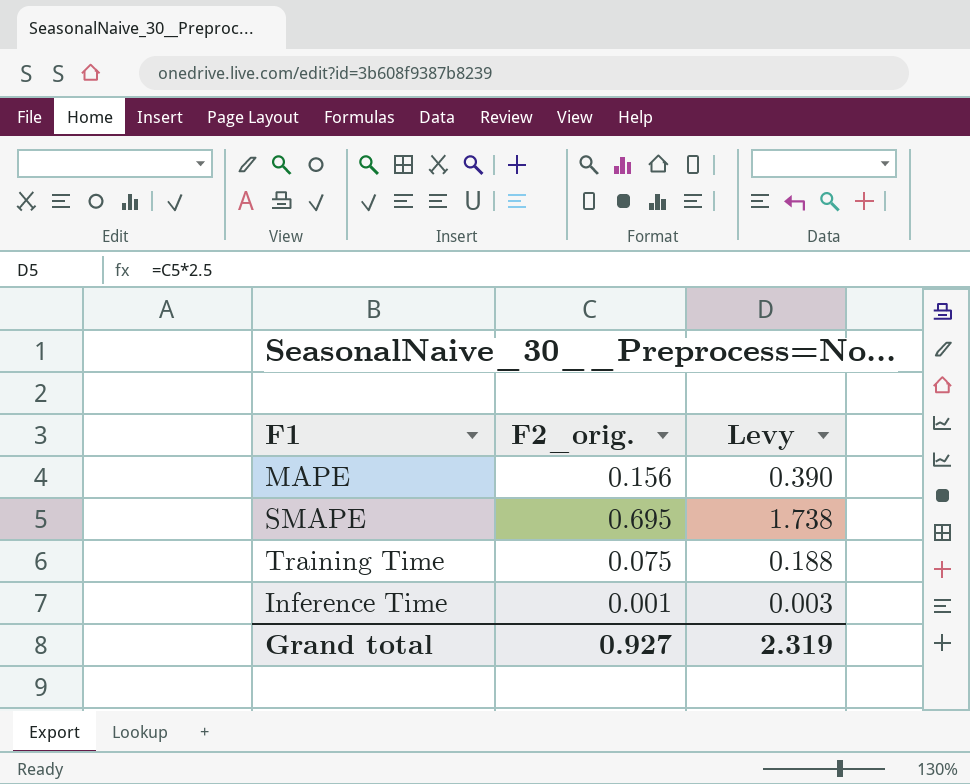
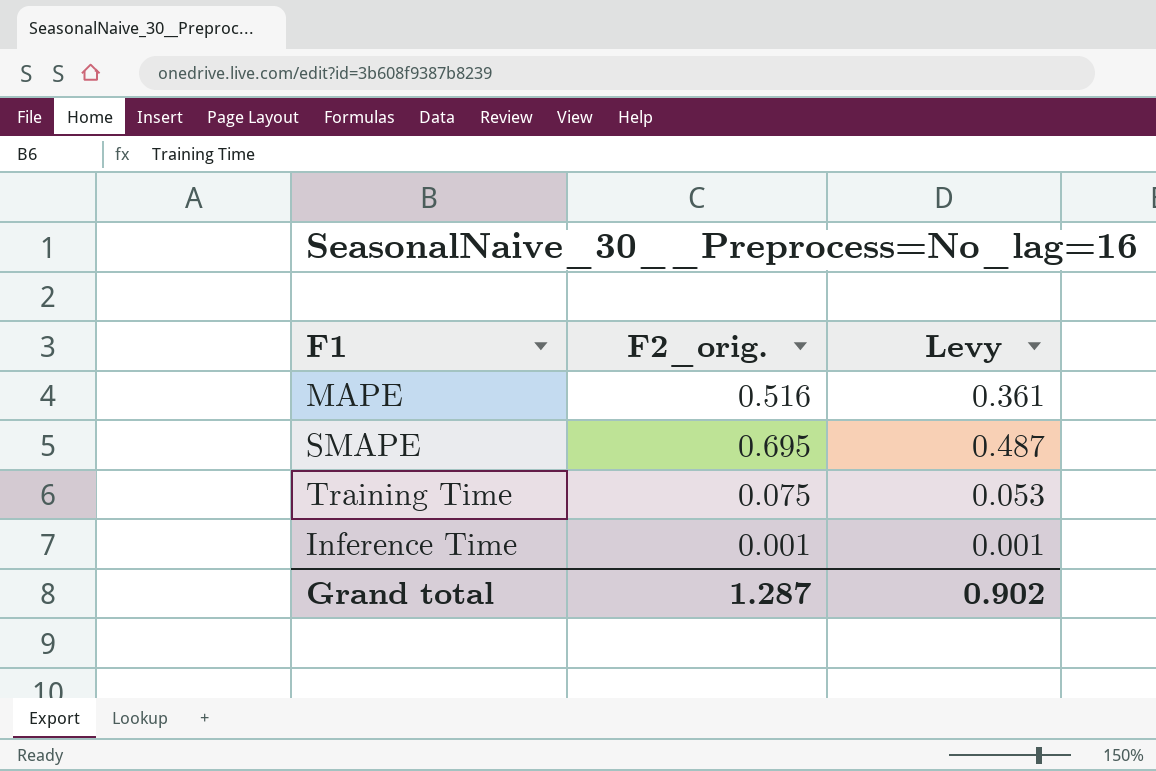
column Levy | formula: [F2_orig.] * 2.5 -> [F2_orig.] * 0.7
MAPE | F2_orig.: 0.156 -> 0.516
Grand total | F2_orig.: 0.927 -> 1.287
Grand total | Levy: 2.319 -> 0.902

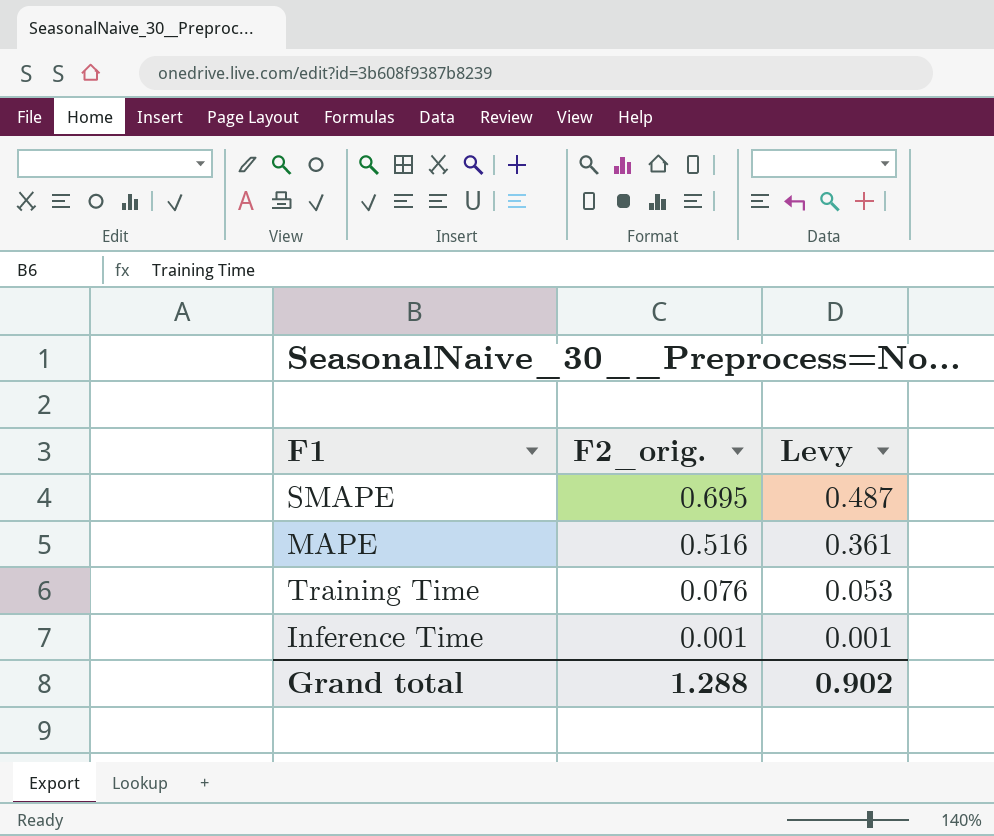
row order: none -> F2_orig. descending
Training Time | F2_orig.: 0.075 -> 0.076
Grand total | F2_orig.: 1.287 -> 1.288

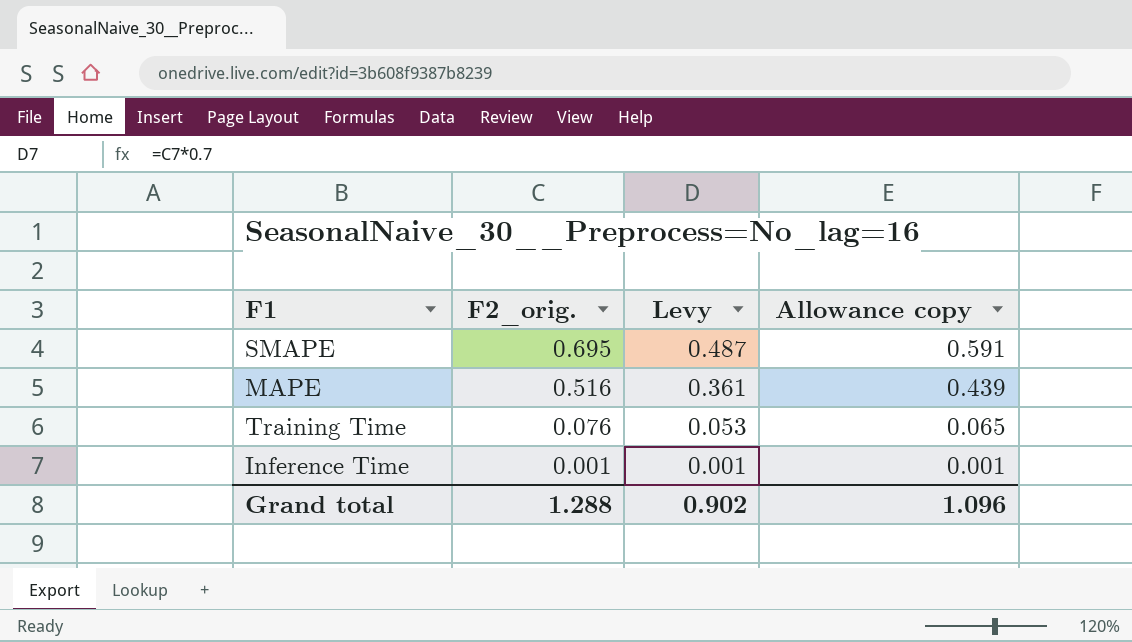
column Allowance copy | formula: none -> [F2_orig.] * 0.85

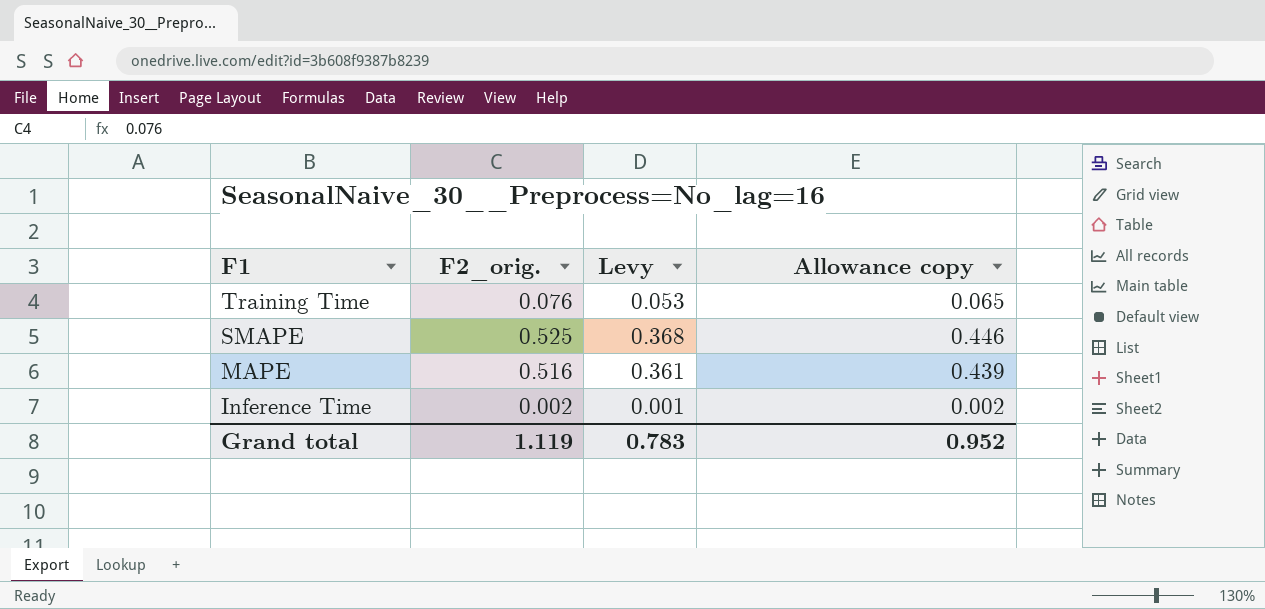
row order: F2_orig. descending -> F1 descending
SMAPE | F2_orig.: 0.695 -> 0.525
SMAPE | Levy: 0.487 -> 0.368
SMAPE | Allowance copy: 0.591 -> 0.446
Inference Time | F2_orig.: 0.001 -> 0.002
Inference Time | Allowance copy: 0.001 -> 0.002
Grand total | F2_orig.: 1.288 -> 1.119
Grand total | Levy: 0.902 -> 0.783
Grand total | Allowance copy: 1.096 -> 0.952

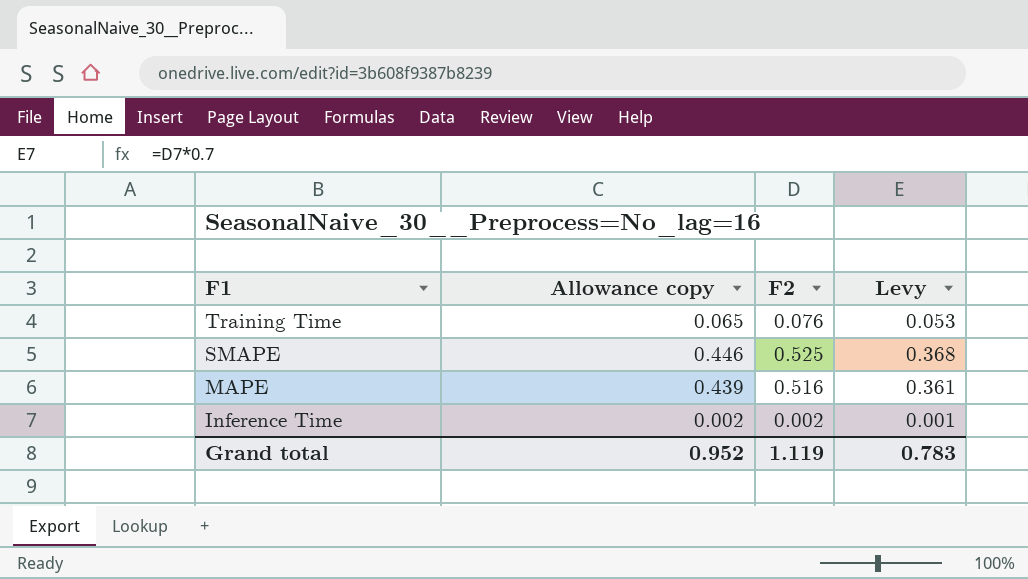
column Allowance copy | position: 4 -> 2
column name: F2_orig. -> F2

